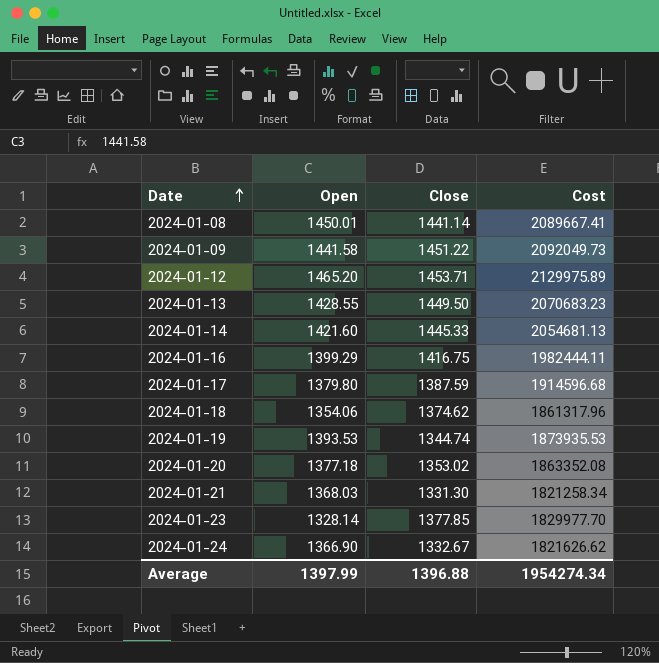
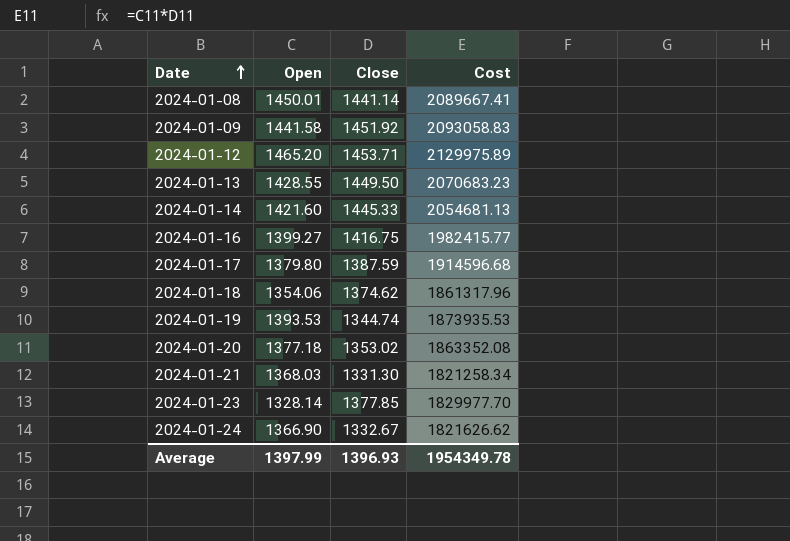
2024-01-09 | Close: 1451.22 -> 1451.92
2024-01-09 | Cost: 2092049.73 -> 2093058.83
2024-01-16 | Open: 1399.29 -> 1399.27
2024-01-16 | Cost: 1982444.11 -> 1982415.77
Average | Close: 1396.88 -> 1396.93
Average | Cost: 1954274.34 -> 1954349.78

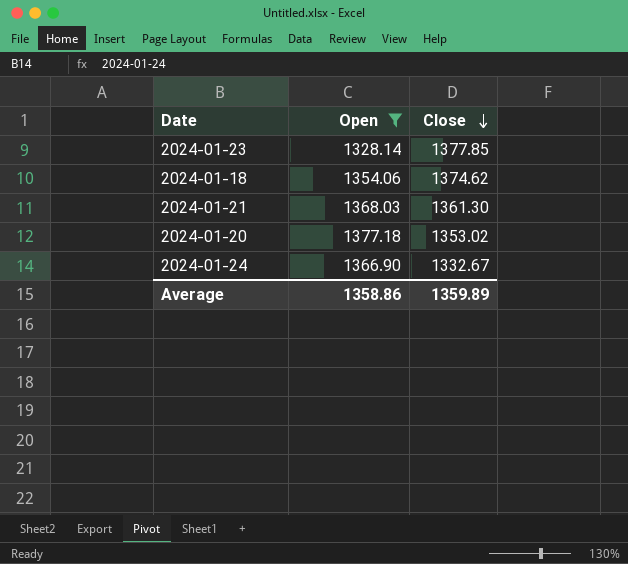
filter: none -> Open <= 1377.18
row order: Date ascending -> Close descending
column Cost | formula: [Open] * [Close] -> none
2024-01-21 | Close: 1331.30 -> 1361.30
Average | Open: 1397.99 -> 1358.86
Average | Close: 1396.93 -> 1359.89

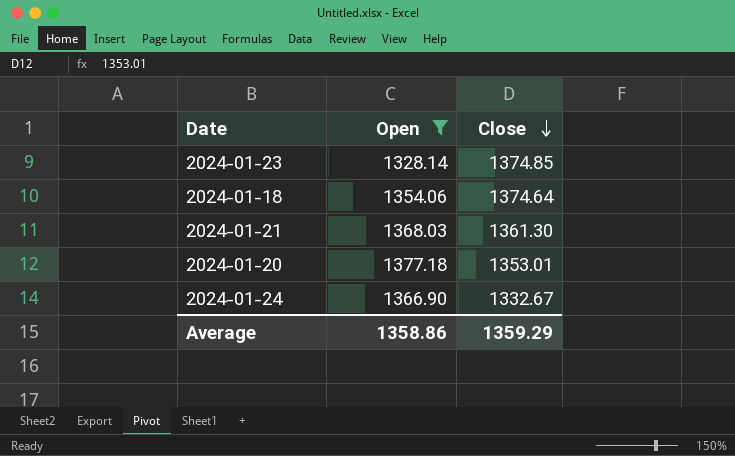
2024-01-23 | Close: 1377.85 -> 1374.85
2024-01-18 | Close: 1374.62 -> 1374.64
2024-01-20 | Close: 1353.02 -> 1353.01
Average | Close: 1359.89 -> 1359.29

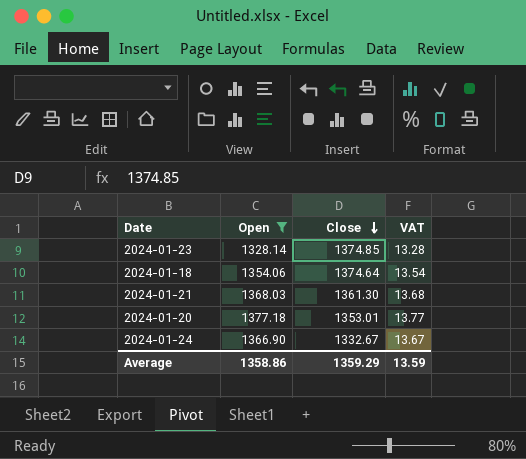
column VAT | formula: none -> [Open] * 0.01

